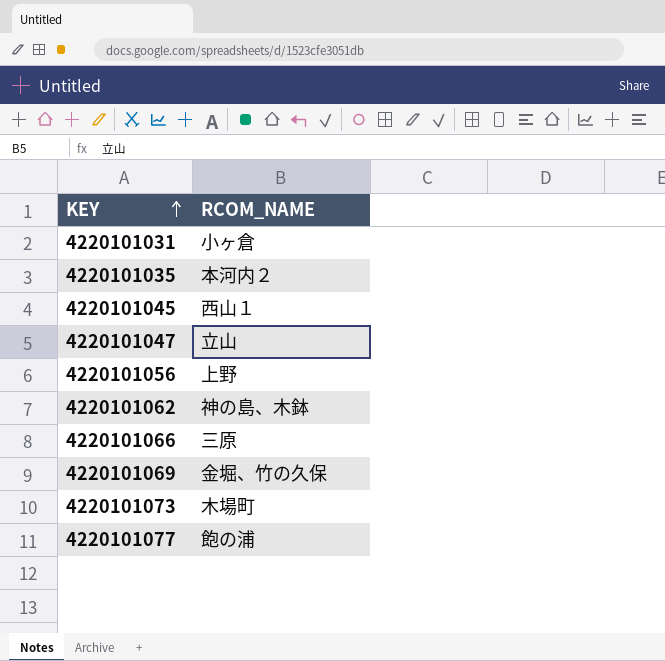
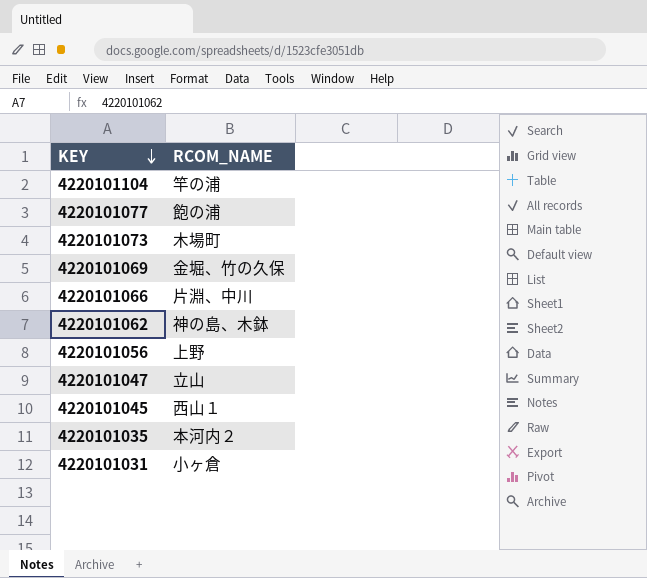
row order: KEY ascending -> KEY descending
row 4220101104: none -> 竿の浦
4220101066 | RCOM_NAME: 三原 -> 片淵、中川

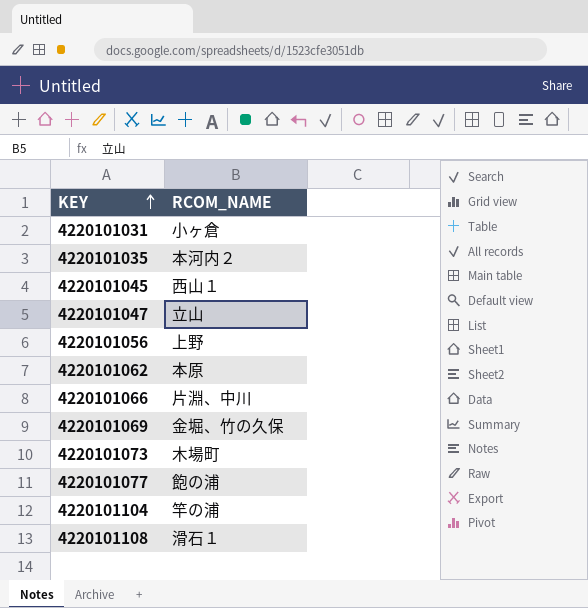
row order: KEY descending -> KEY ascending
4220101062 | RCOM_NAME: 神の島、木鉢 -> 本原
row 4220101108: none -> 滑石１

